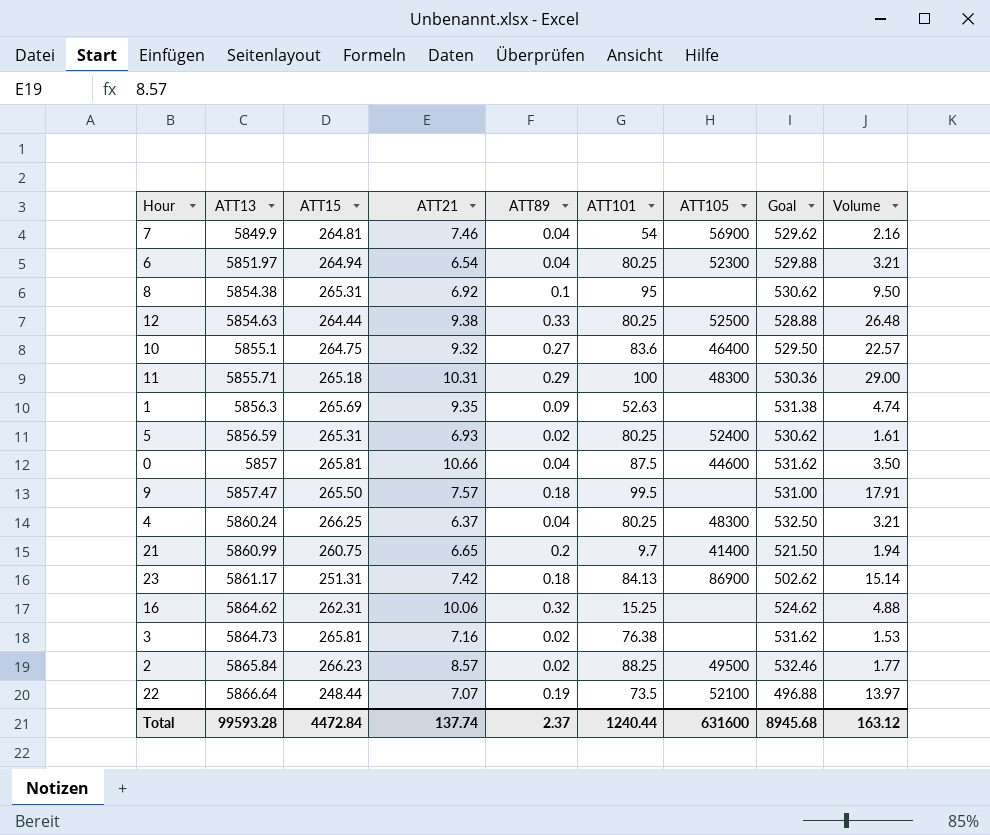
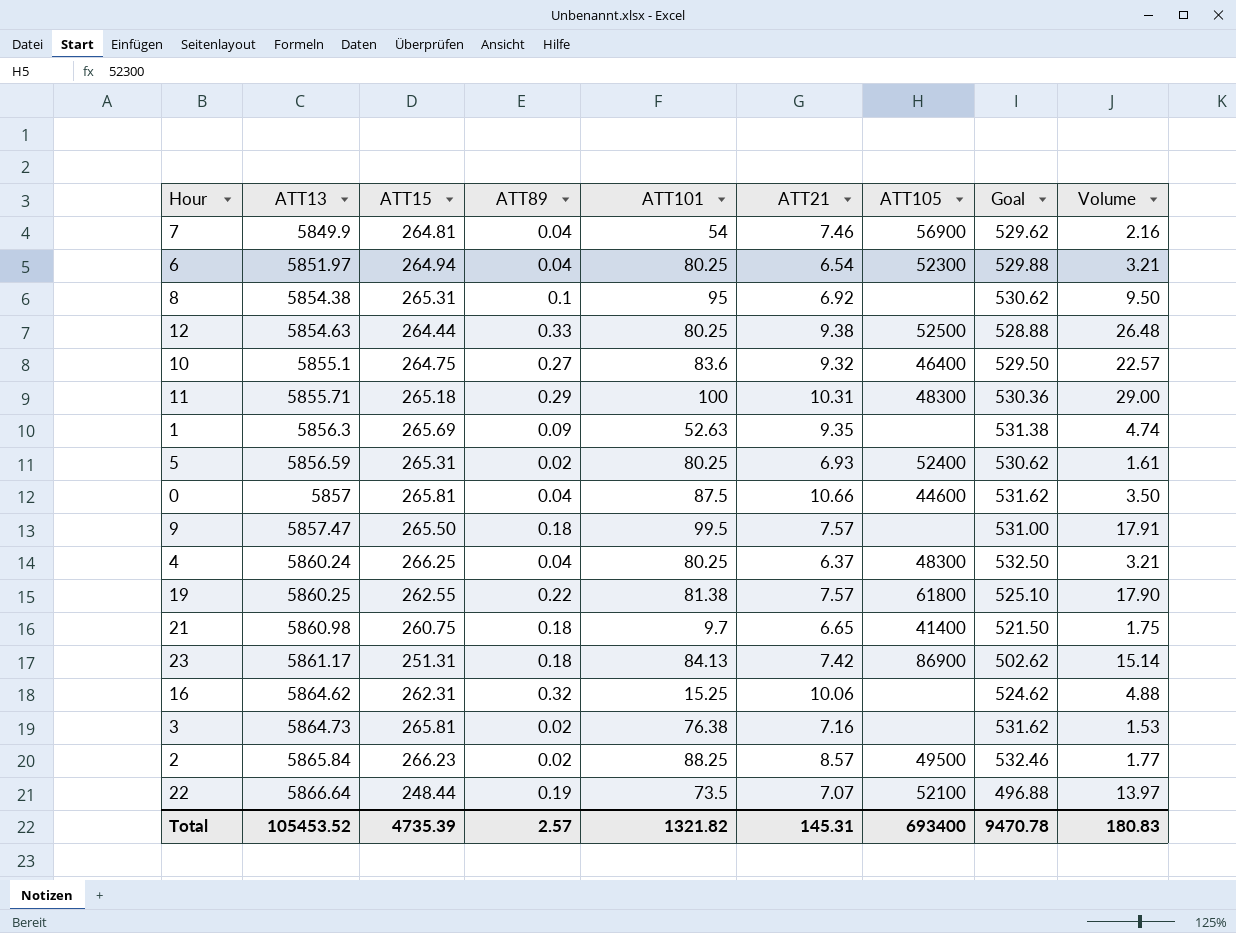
column ATT21 | position: 4 -> 6
row 19: none -> 5860.25 | 262.55 | 0.22 | 81.38 | 7.57 | 61800 | 525.10 | 17.90
21 | ATT13: 5860.99 -> 5860.98
21 | ATT89: 0.2 -> 0.18
21 | Volume: 1.94 -> 1.75
Total | ATT13: 99593.28 -> 105453.52
Total | ATT15: 4472.84 -> 4735.39
Total | ATT89: 2.37 -> 2.57
Total | ATT101: 1240.44 -> 1321.82
Total | ATT21: 137.74 -> 145.31
Total | ATT105: 631600 -> 693400
Total | Goal: 8945.68 -> 9470.78
Total | Volume: 163.12 -> 180.83

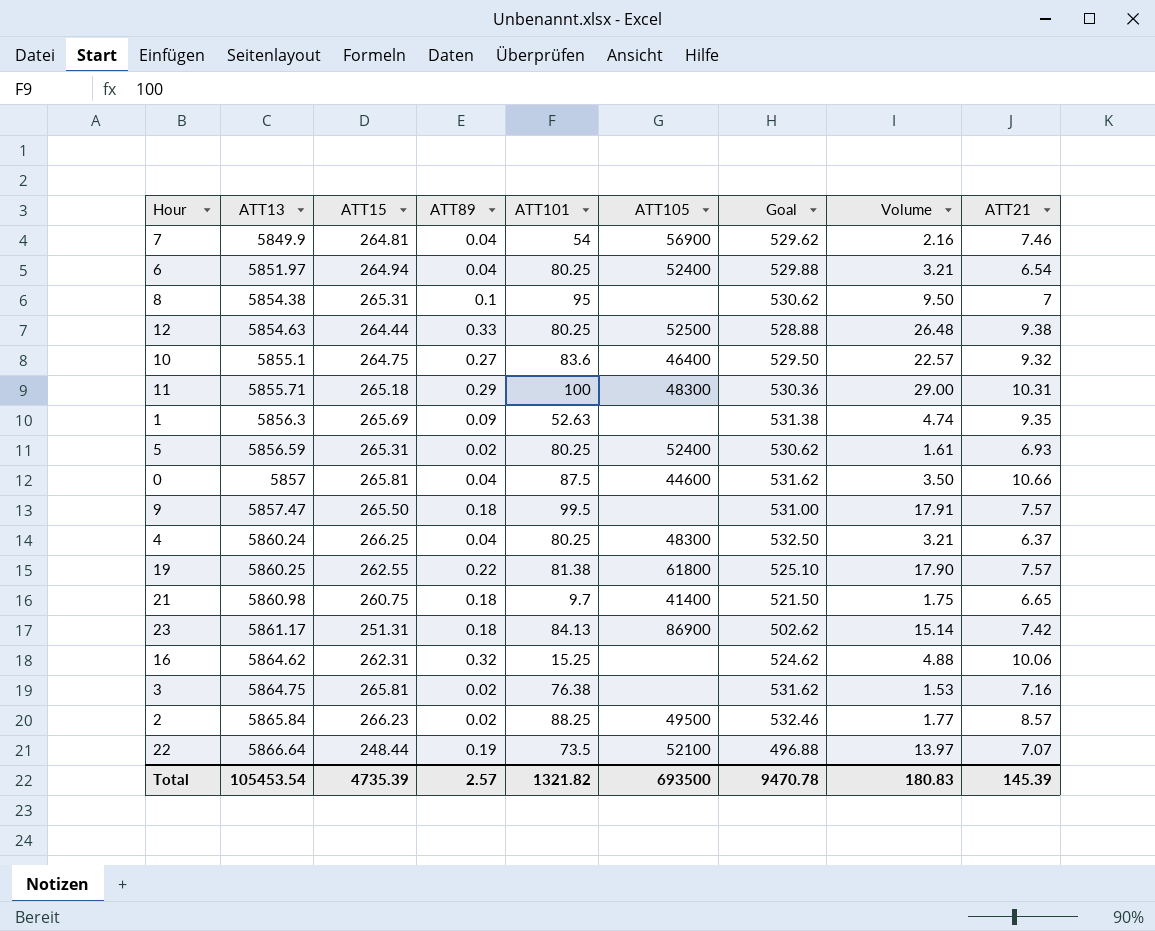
column ATT21 | position: 6 -> 9
6 | ATT105: 52300 -> 52400
8 | ATT21: 6.92 -> 7
3 | ATT13: 5864.73 -> 5864.75
Total | ATT13: 105453.52 -> 105453.54
Total | ATT105: 693400 -> 693500
Total | ATT21: 145.31 -> 145.39

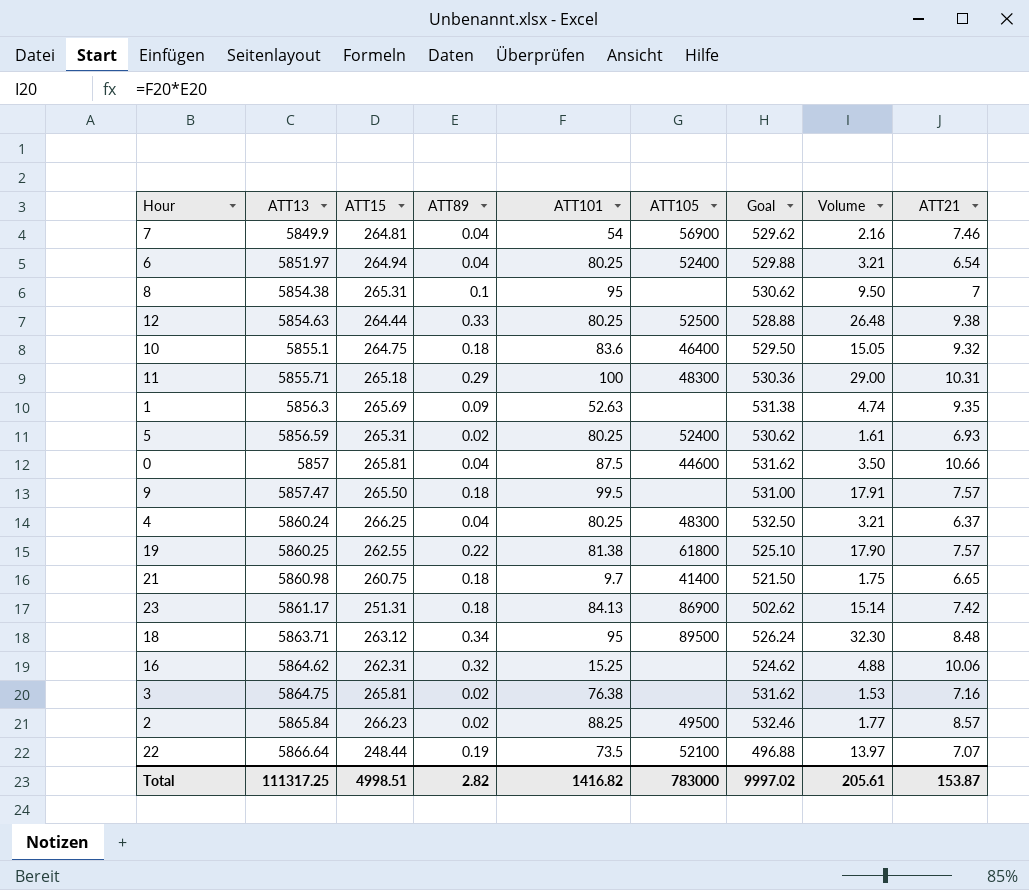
10 | ATT89: 0.27 -> 0.18
10 | Volume: 22.57 -> 15.05
row 18: none -> 5863.71 | 263.12 | 0.34 | 95 | 89500 | 526.24 | 32.30 | 8.48
Total | ATT13: 105453.54 -> 111317.25
Total | ATT15: 4735.39 -> 4998.51
Total | ATT89: 2.57 -> 2.82
Total | ATT101: 1321.82 -> 1416.82
Total | ATT105: 693500 -> 783000
Total | Goal: 9470.78 -> 9997.02
Total | Volume: 180.83 -> 205.61
Total | ATT21: 145.39 -> 153.87

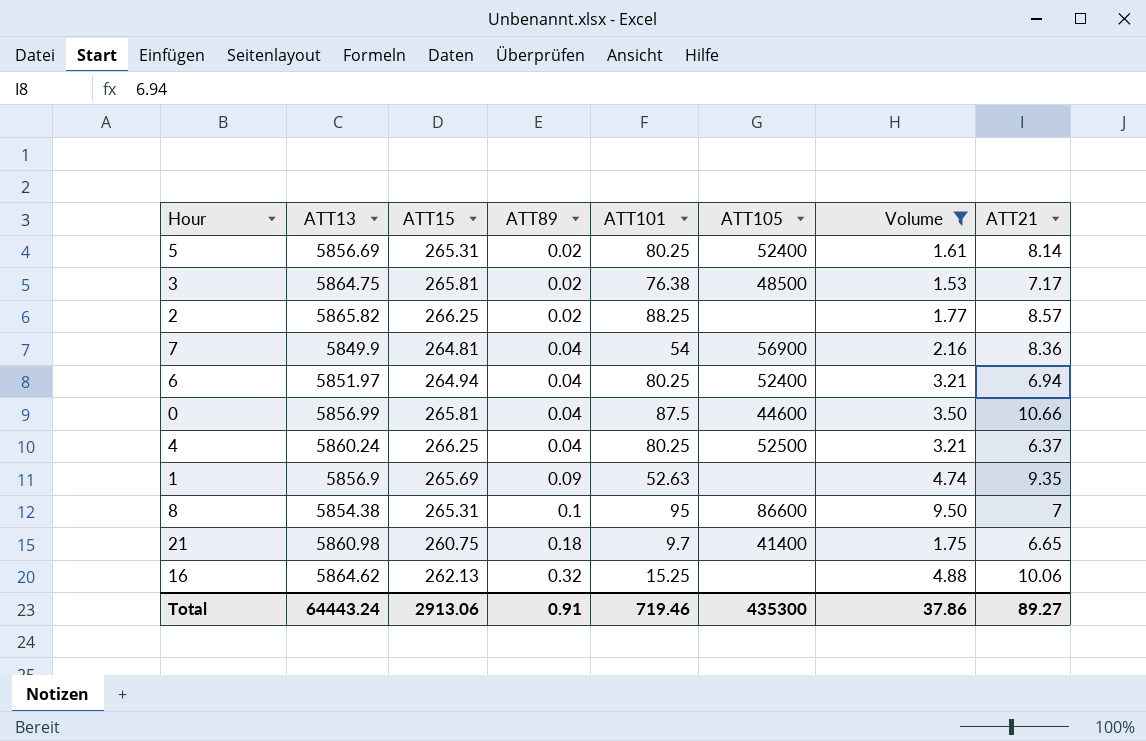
filter: none -> Volume <= 9.50
row order: ATT13 ascending -> ATT89 ascending
column Goal | formula: [ATT15] * 2 -> none
5 | ATT13: 5856.59 -> 5856.69
5 | ATT21: 6.93 -> 8.14
3 | ATT105: none -> 48500
3 | ATT21: 7.16 -> 7.17
2 | ATT13: 5865.84 -> 5865.82
2 | ATT15: 266.23 -> 266.25
2 | ATT105: 49500 -> none
7 | ATT21: 7.46 -> 8.36
6 | ATT21: 6.54 -> 6.94
0 | ATT13: 5857 -> 5856.99
4 | ATT105: 48300 -> 52500
1 | ATT13: 5856.3 -> 5856.9
8 | ATT105: none -> 86600
16 | ATT15: 262.31 -> 262.13
Total | ATT13: 111317.25 -> 64443.24
Total | ATT15: 4998.51 -> 2913.06
Total | ATT89: 2.82 -> 0.91
Total | ATT101: 1416.82 -> 719.46
Total | ATT105: 783000 -> 435300
Total | Volume: 205.61 -> 37.86
Total | ATT21: 153.87 -> 89.27

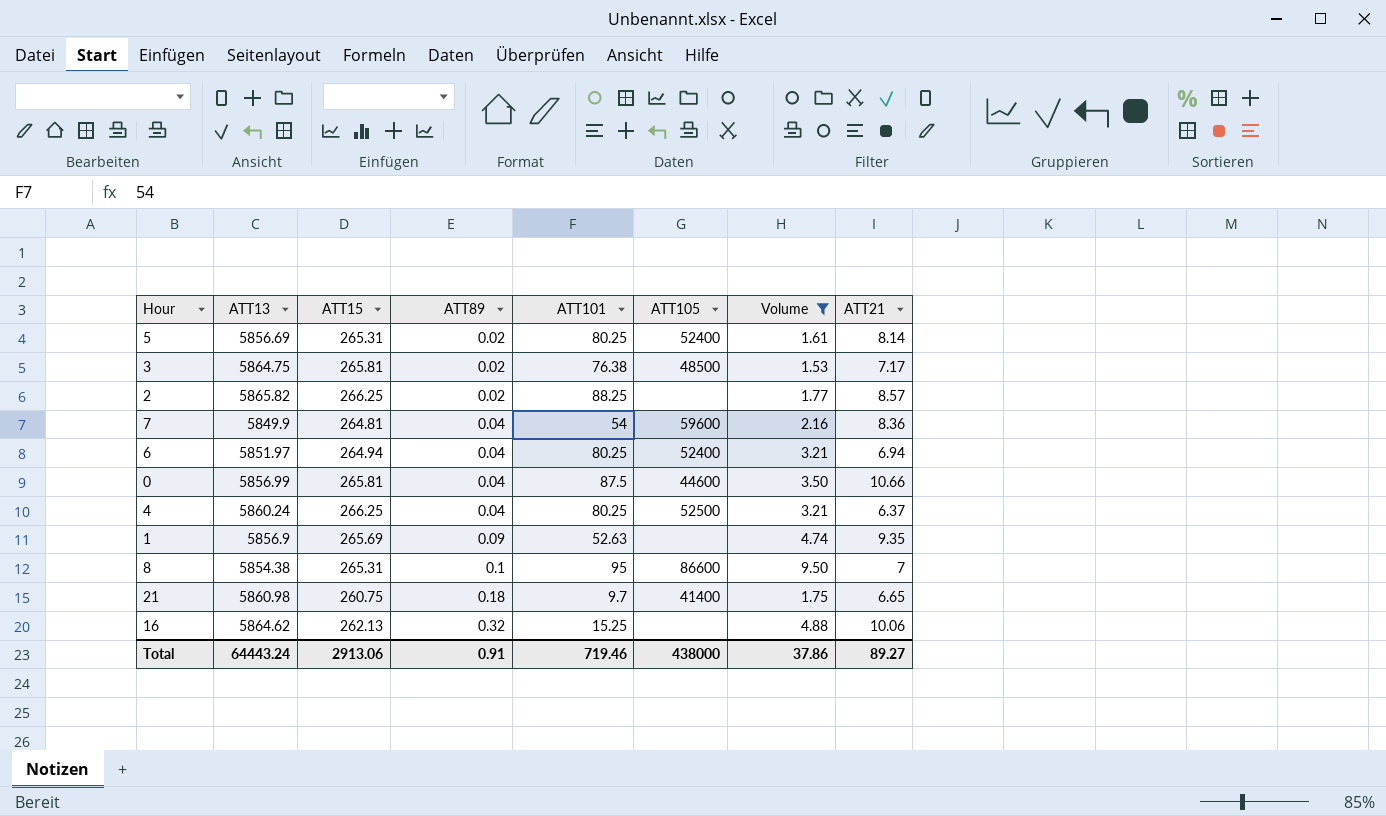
7 | ATT105: 56900 -> 59600
Total | ATT105: 435300 -> 438000

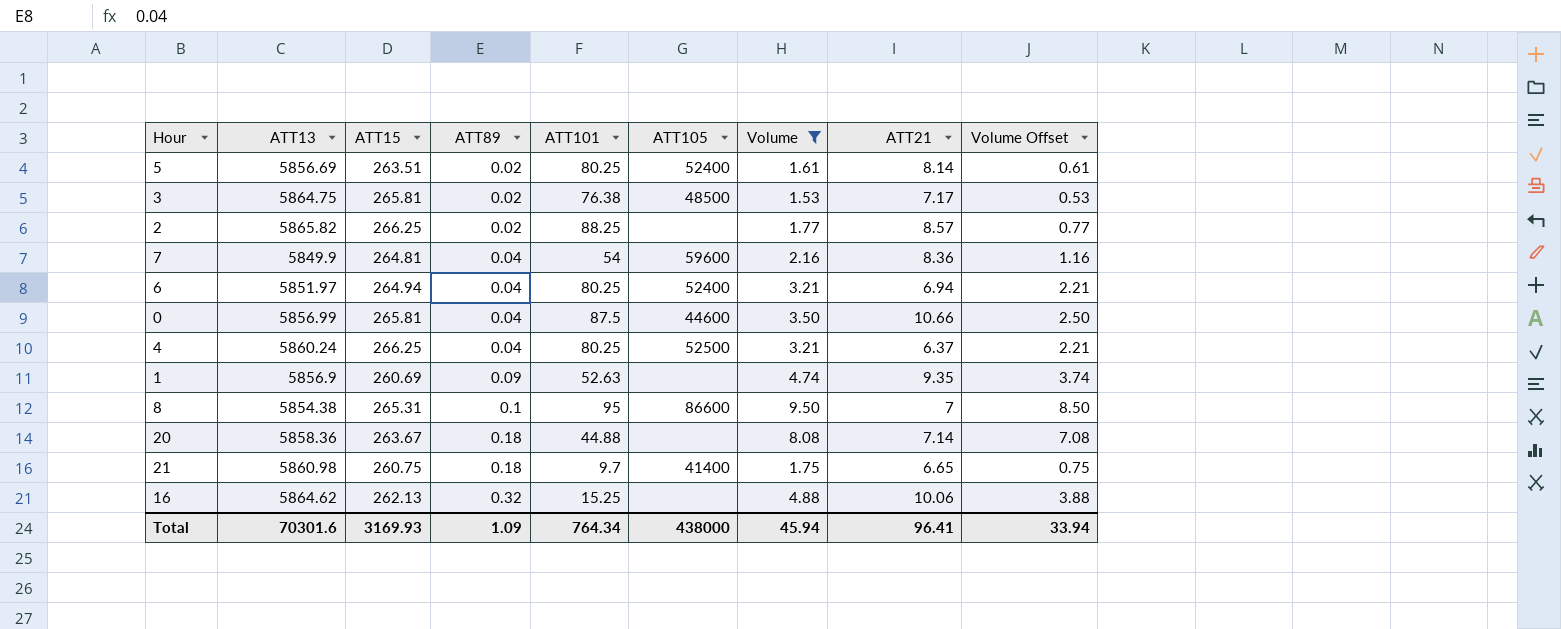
column Volume Offset | formula: none -> [Volume] - 1
5 | ATT15: 265.31 -> 263.51
1 | ATT15: 265.69 -> 260.69
row 20: none -> 5858.36 | 263.67 | 0.18 | 44.88 | none | 8.08 | 7.14 | 7.08
Total | ATT13: 64443.24 -> 70301.6
Total | ATT15: 2913.06 -> 3169.93
Total | ATT89: 0.91 -> 1.09
Total | ATT101: 719.46 -> 764.34
Total | Volume: 37.86 -> 45.94
Total | ATT21: 89.27 -> 96.41

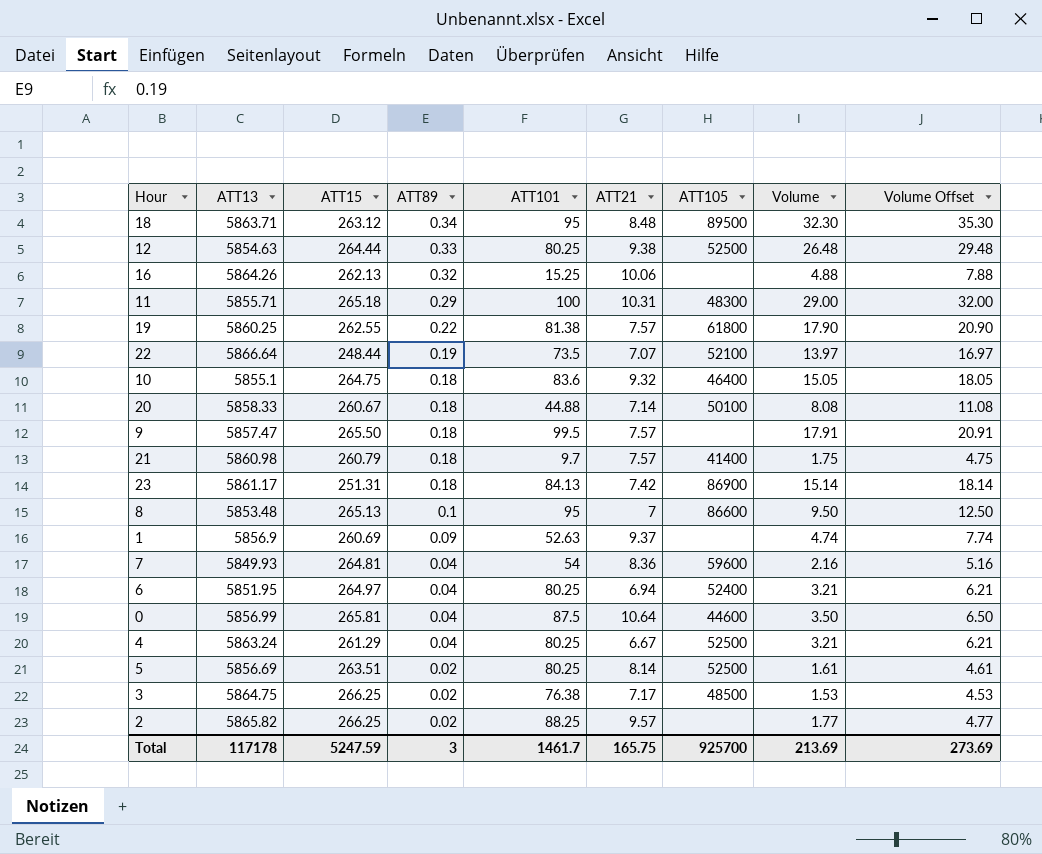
filter: Volume <= 9.50 -> none
row order: ATT89 ascending -> ATT89 descending
column ATT21 | position: 8 -> 6
column Volume Offset | formula: [Volume] - 1 -> [Volume] + 3
16 | ATT13: 5864.62 -> 5864.26
20 | ATT13: 5858.36 -> 5858.33
20 | ATT15: 263.67 -> 260.67
20 | ATT105: none -> 50100
21 | ATT15: 260.75 -> 260.79
21 | ATT21: 6.65 -> 7.57
8 | ATT13: 5854.38 -> 5853.48
8 | ATT15: 265.31 -> 265.13
1 | ATT21: 9.35 -> 9.37
7 | ATT13: 5849.9 -> 5849.93
6 | ATT13: 5851.97 -> 5851.95
6 | ATT15: 264.94 -> 264.97
0 | ATT21: 10.66 -> 10.64
4 | ATT13: 5860.24 -> 5863.24
4 | ATT15: 266.25 -> 261.29
4 | ATT21: 6.37 -> 6.67
5 | ATT105: 52400 -> 52500
3 | ATT15: 265.81 -> 266.25
2 | ATT21: 8.57 -> 9.57
Total | ATT13: 70301.6 -> 117178
Total | ATT15: 3169.93 -> 5247.59
Total | ATT89: 1.09 -> 3
Total | ATT101: 764.34 -> 1461.7
Total | ATT21: 96.41 -> 165.75
Total | ATT105: 438000 -> 925700
Total | Volume: 45.94 -> 213.69
Total | Volume Offset: 33.94 -> 273.69

